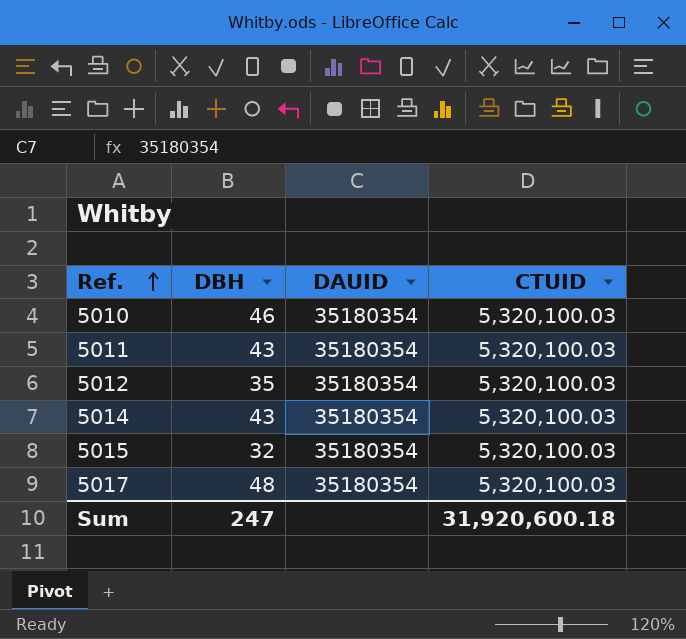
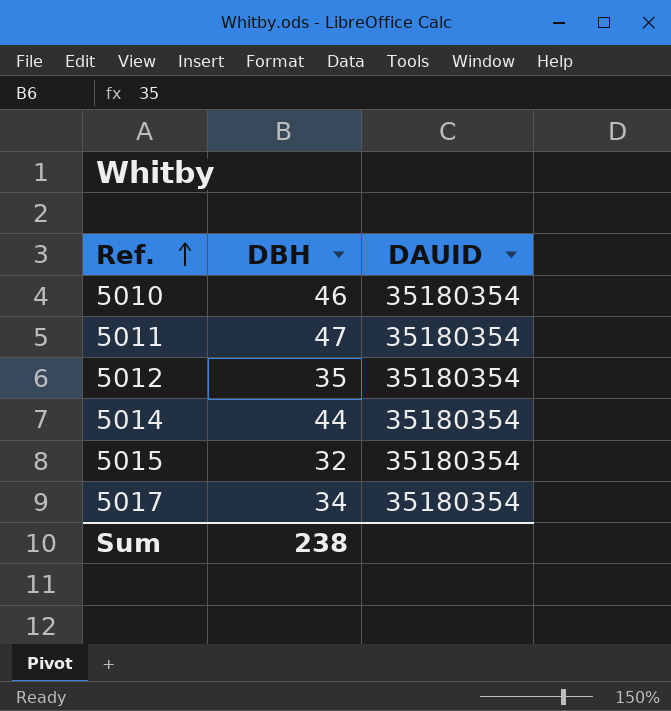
column CTUID | position: 4 -> none
5011 | DBH: 43 -> 47
5014 | DBH: 43 -> 44
5017 | DBH: 48 -> 34
Sum | DBH: 247 -> 238

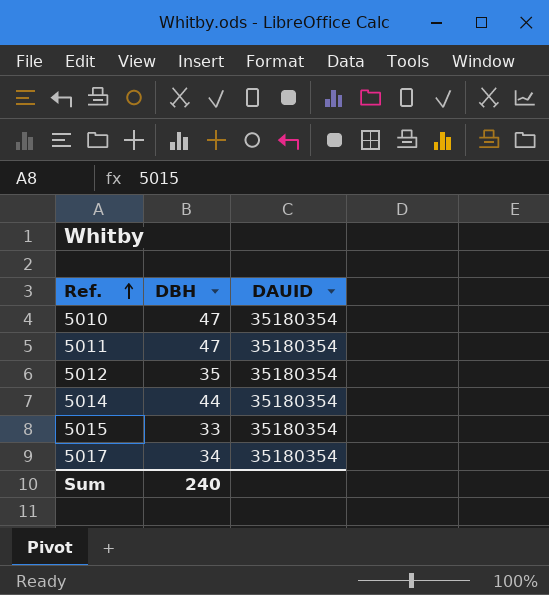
5010 | DBH: 46 -> 47
5015 | DBH: 32 -> 33
Sum | DBH: 238 -> 240

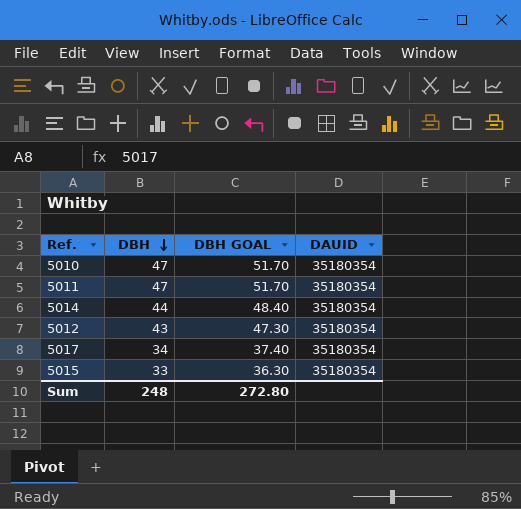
row order: Ref. ascending -> DBH descending
column DBH GOAL | formula: none -> [DBH] * 1.1
5012 | DBH: 35 -> 43
Sum | DBH: 240 -> 248

